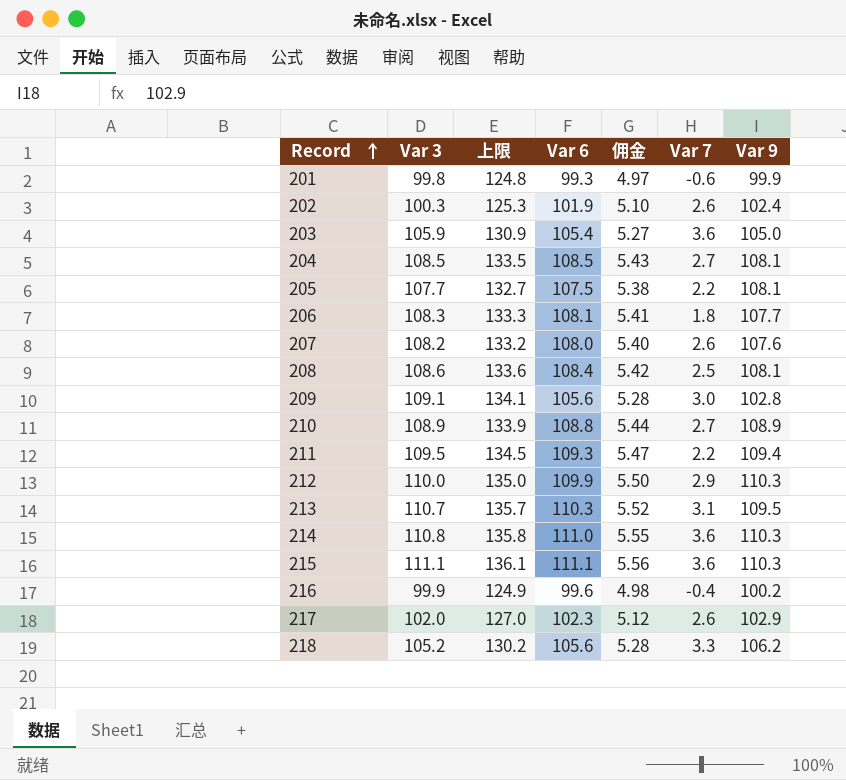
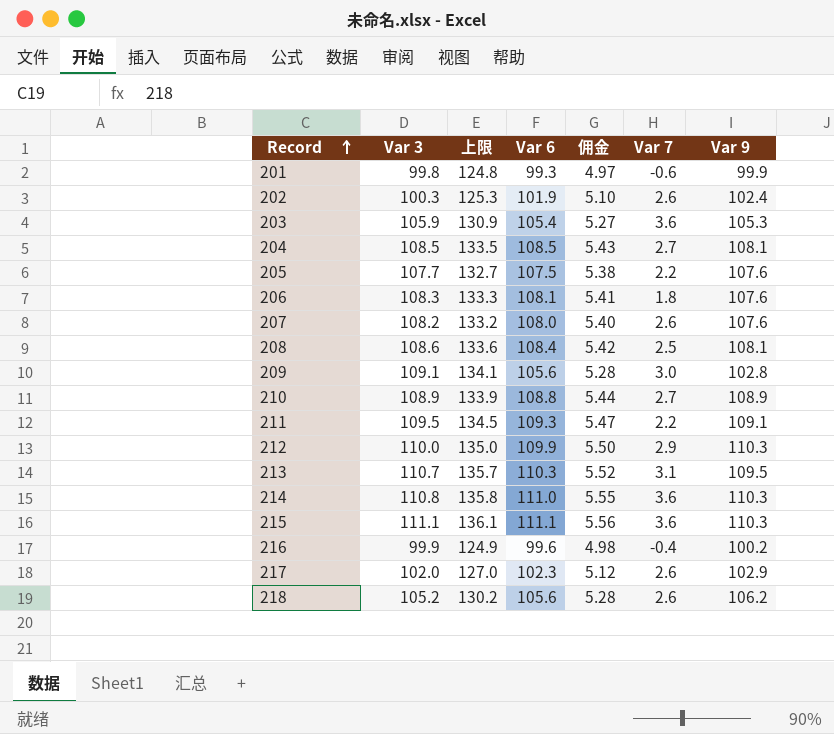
203 | Var 9: 105.0 -> 105.3
205 | Var 9: 108.1 -> 107.6
206 | Var 9: 107.7 -> 107.6
211 | Var 9: 109.4 -> 109.1
218 | Var 7: 3.3 -> 2.6

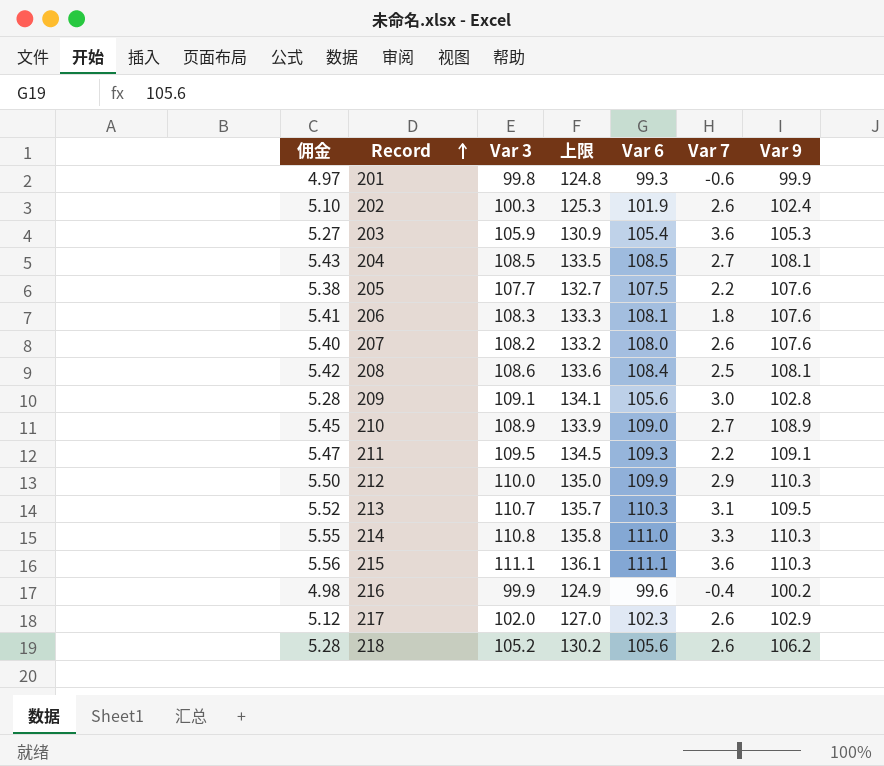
column 佣金 | position: 5 -> 1
210 | 佣金: 5.44 -> 5.45
210 | Var 6: 108.8 -> 109.0
214 | Var 7: 3.6 -> 3.3

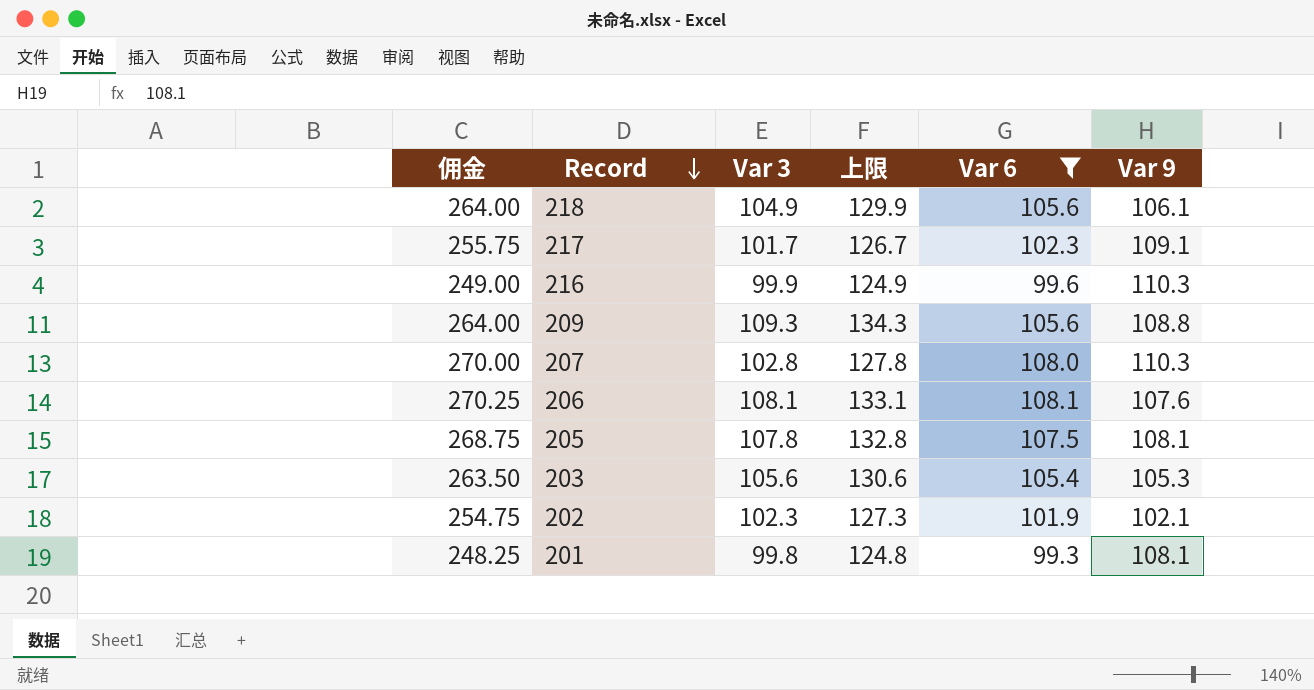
filter: none -> Var 6 <= 108.1
row order: Record ascending -> Record descending
column Var 7 | position: 6 -> none
column 佣金 | formula: [Var 6] * 0.05 -> [Var 6] * 2.5
218 | Var 3: 105.2 -> 104.9
218 | 上限: 130.2 -> 129.9
218 | Var 9: 106.2 -> 106.1
217 | Var 3: 102.0 -> 101.7
217 | 上限: 127.0 -> 126.7
217 | Var 9: 102.9 -> 109.1
216 | Var 9: 100.2 -> 110.3
209 | Var 3: 109.1 -> 109.3
209 | 上限: 134.1 -> 134.3
209 | Var 9: 102.8 -> 108.8
207 | Var 3: 108.2 -> 102.8
207 | 上限: 133.2 -> 127.8
207 | Var 9: 107.6 -> 110.3
206 | Var 3: 108.3 -> 108.1
206 | 上限: 133.3 -> 133.1
205 | Var 3: 107.7 -> 107.8
205 | 上限: 132.7 -> 132.8
205 | Var 9: 107.6 -> 108.1
203 | Var 3: 105.9 -> 105.6
203 | 上限: 130.9 -> 130.6
202 | Var 3: 100.3 -> 102.3
202 | 上限: 125.3 -> 127.3
202 | Var 9: 102.4 -> 102.1
201 | Var 9: 99.9 -> 108.1

